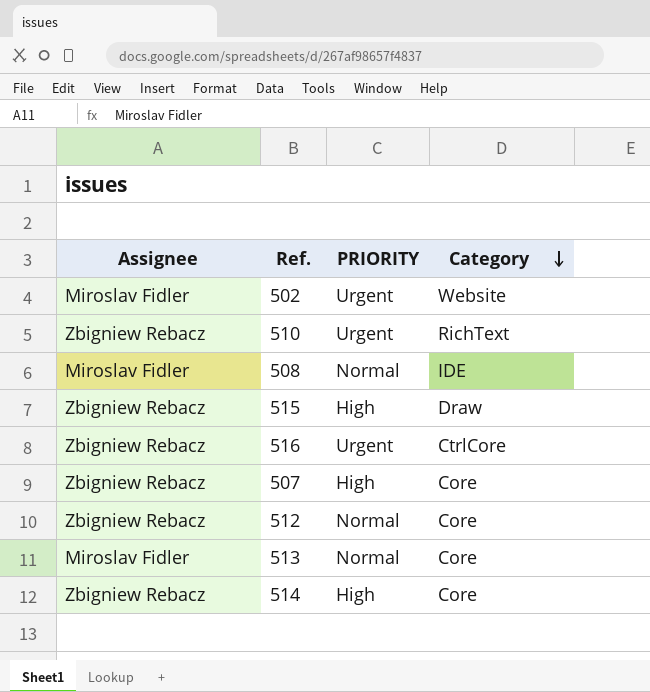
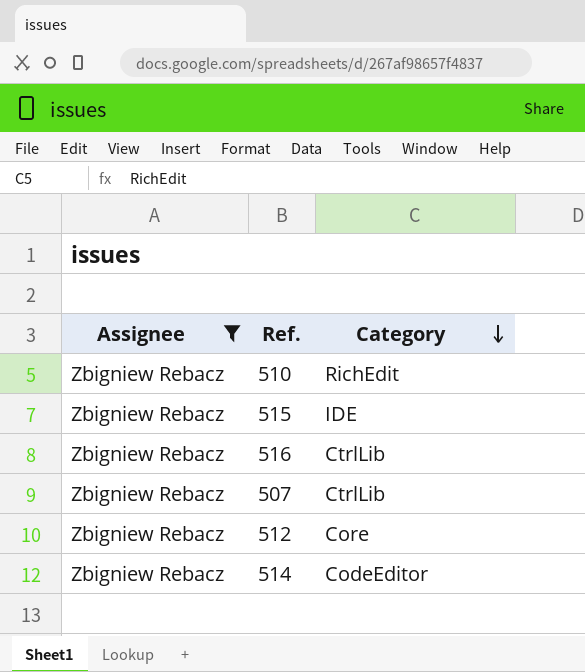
filter: none -> Assignee = Zbigniew Rebacz
column PRIORITY | position: 3 -> none
510 | Category: RichText -> RichEdit
515 | Category: Draw -> IDE
516 | Category: CtrlCore -> CtrlLib
507 | Category: Core -> CtrlLib
514 | Category: Core -> CodeEditor

